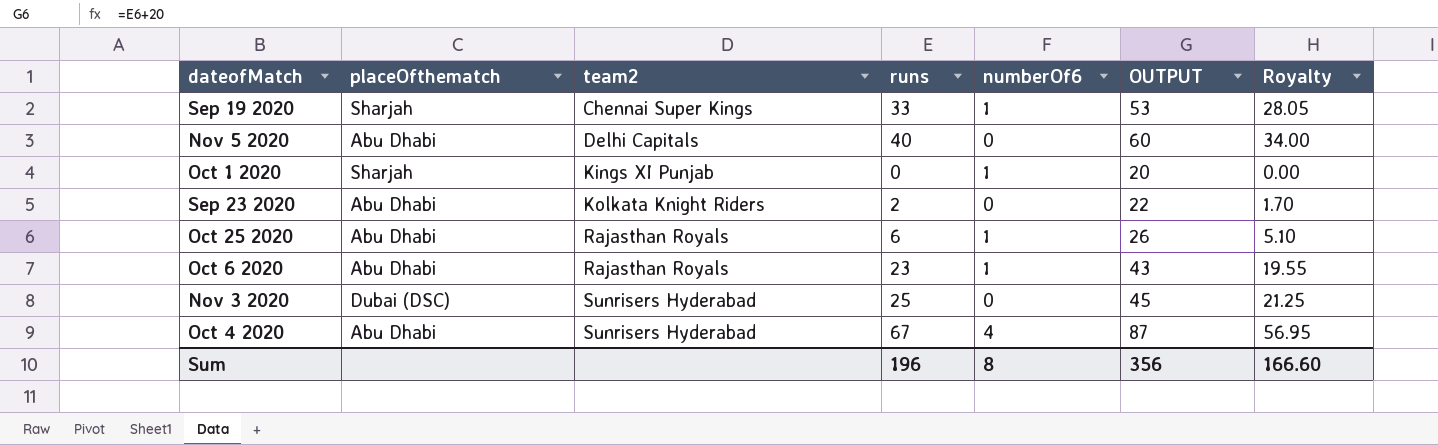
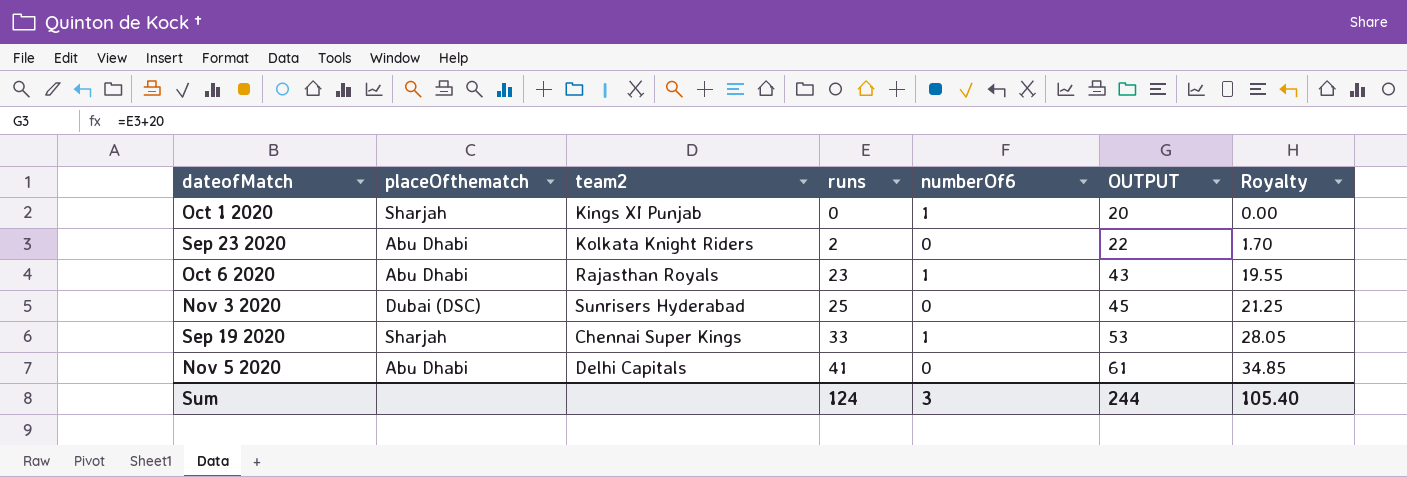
row order: team2 ascending -> runs ascending
row Oct 25 2020: Abu Dhabi | Rajasthan Royals | 6 | 1 | 26 | 5.10 -> none
row Oct 4 2020: Abu Dhabi | Sunrisers Hyderabad | 67 | 4 | 87 | 56.95 -> none
Nov 5 2020 | runs: 40 -> 41
Nov 5 2020 | OUTPUT: 60 -> 61
Nov 5 2020 | Royalty: 34.00 -> 34.85
Sum | runs: 196 -> 124
Sum | numberOf6: 8 -> 3
Sum | OUTPUT: 356 -> 244
Sum | Royalty: 166.60 -> 105.40

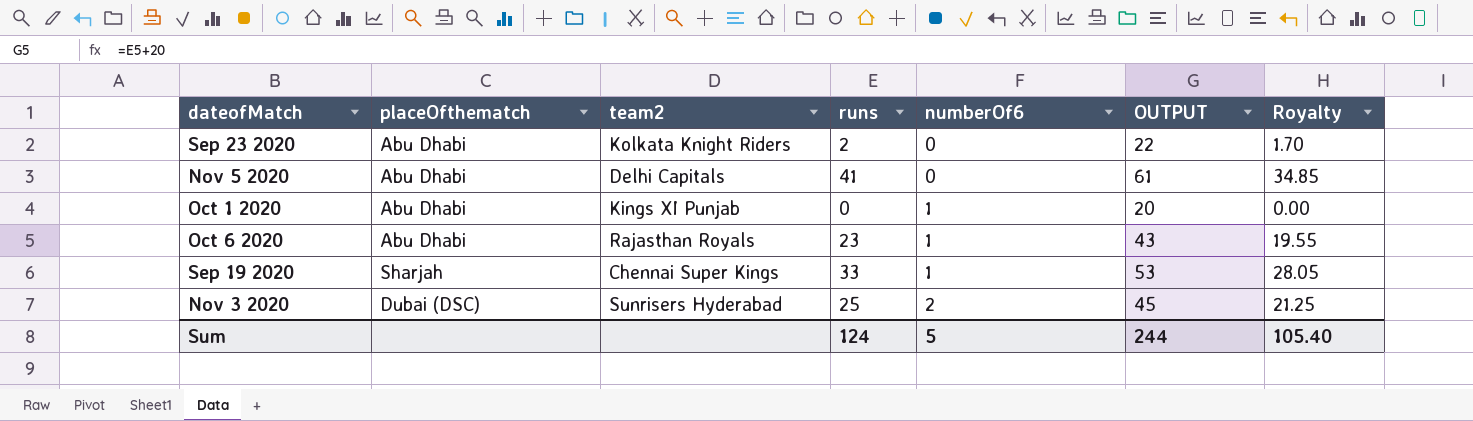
row order: runs ascending -> numberOf6 ascending
Oct 1 2020 | placeOfthematch: Sharjah -> Abu Dhabi
Nov 3 2020 | numberOf6: 0 -> 2
Sum | numberOf6: 3 -> 5

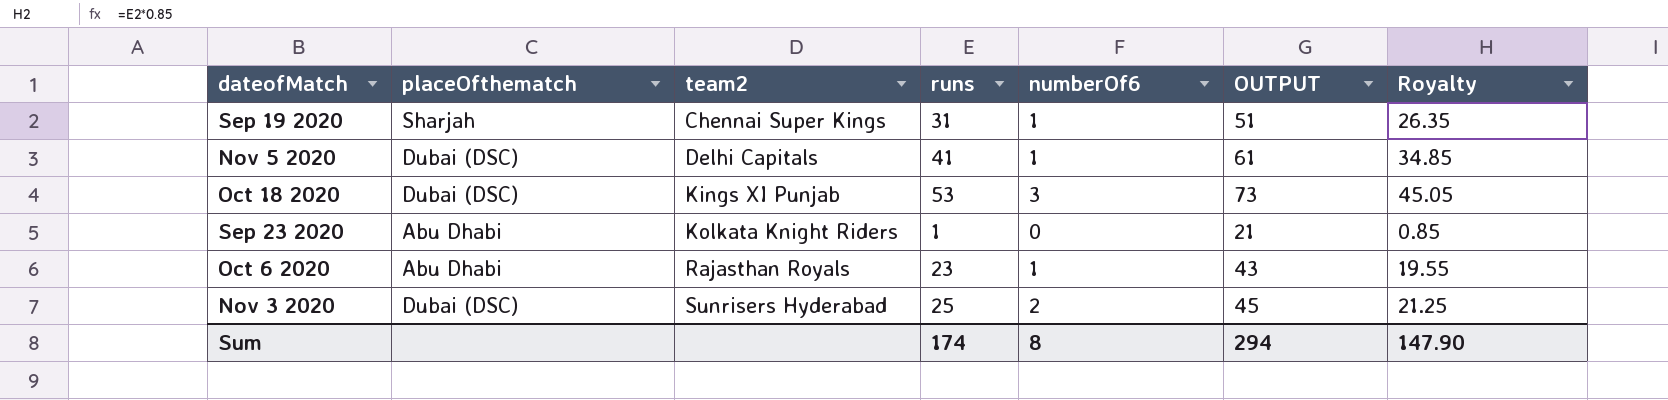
row order: numberOf6 ascending -> team2 ascending
row Oct 1 2020: Abu Dhabi | Kings XI Punjab | 0 | 1 | 20 | 0.00 -> none
Sep 19 2020 | runs: 33 -> 31
Sep 19 2020 | OUTPUT: 53 -> 51
Sep 19 2020 | Royalty: 28.05 -> 26.35
Nov 5 2020 | placeOfthematch: Abu Dhabi -> Dubai (DSC)
Nov 5 2020 | numberOf6: 0 -> 1
row Oct 18 2020: none -> Dubai (DSC) | Kings XI Punjab | 53 | 3 | 73 | 45.05
Sep 23 2020 | runs: 2 -> 1
Sep 23 2020 | OUTPUT: 22 -> 21
Sep 23 2020 | Royalty: 1.70 -> 0.85
Sum | runs: 124 -> 174
Sum | numberOf6: 5 -> 8
Sum | OUTPUT: 244 -> 294
Sum | Royalty: 105.40 -> 147.90

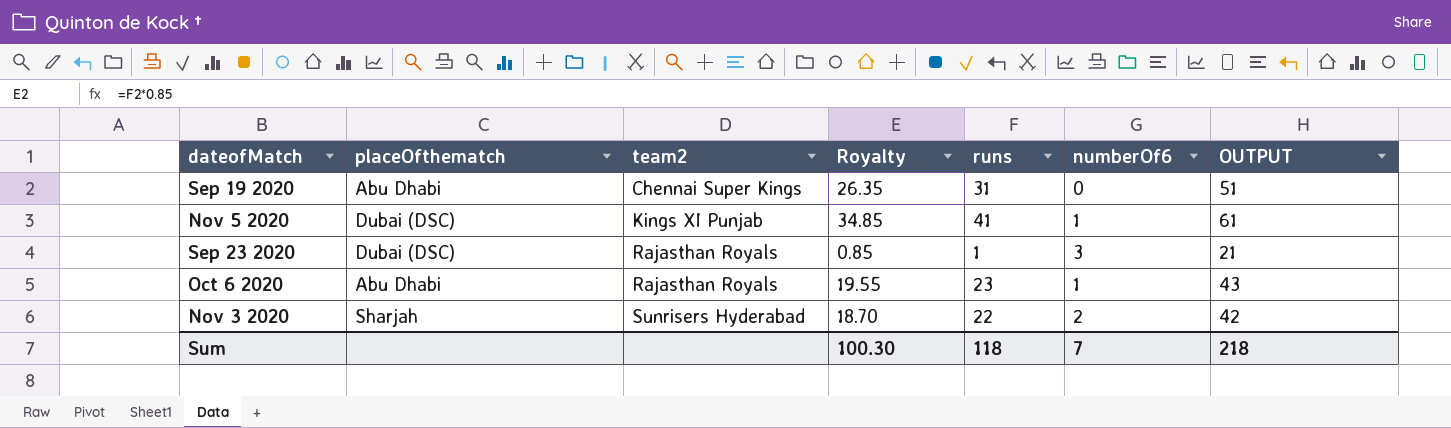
column Royalty | position: 7 -> 4
row Oct 18 2020: Dubai (DSC) | Kings XI Punjab | 53 | 3 | 73 | 45.05 -> none
Sep 19 2020 | placeOfthematch: Sharjah -> Abu Dhabi
Sep 19 2020 | numberOf6: 1 -> 0
Nov 5 2020 | team2: Delhi Capitals -> Kings XI Punjab
Sep 23 2020 | placeOfthematch: Abu Dhabi -> Dubai (DSC)
Sep 23 2020 | team2: Kolkata Knight Riders -> Rajasthan Royals
Sep 23 2020 | numberOf6: 0 -> 3
Nov 3 2020 | placeOfthematch: Dubai (DSC) -> Sharjah
Nov 3 2020 | Royalty: 21.25 -> 18.70
Nov 3 2020 | runs: 25 -> 22
Nov 3 2020 | OUTPUT: 45 -> 42
Sum | Royalty: 147.90 -> 100.30
Sum | runs: 174 -> 118
Sum | numberOf6: 8 -> 7
Sum | OUTPUT: 294 -> 218

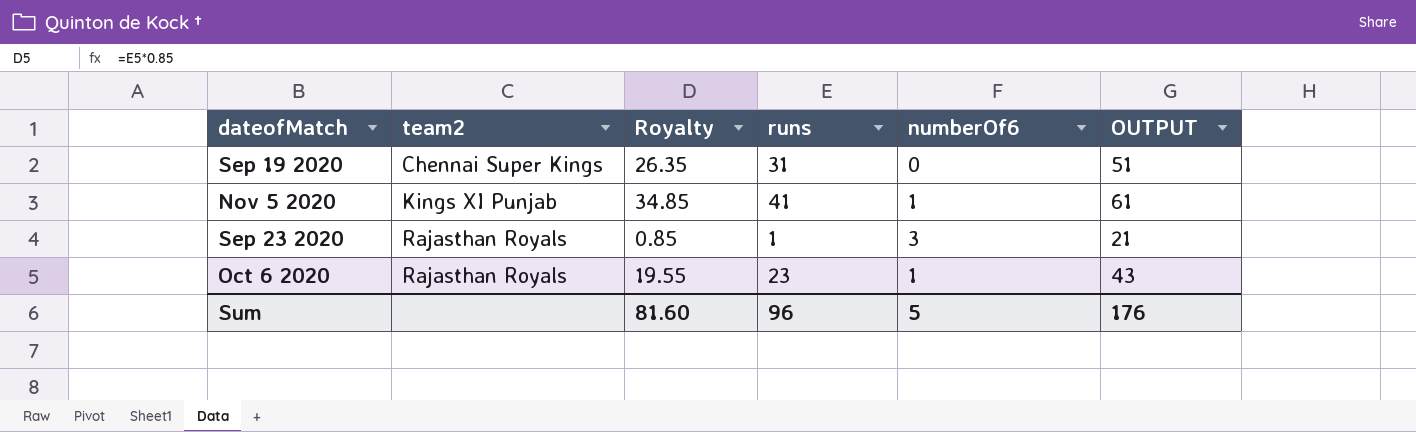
column placeOfthematch | position: 2 -> none
row Nov 3 2020: Sharjah | Sunrisers Hyderabad | 18.70 | 22 | 2 | 42 -> none
Sum | Royalty: 100.30 -> 81.60
Sum | runs: 118 -> 96
Sum | numberOf6: 7 -> 5
Sum | OUTPUT: 218 -> 176

